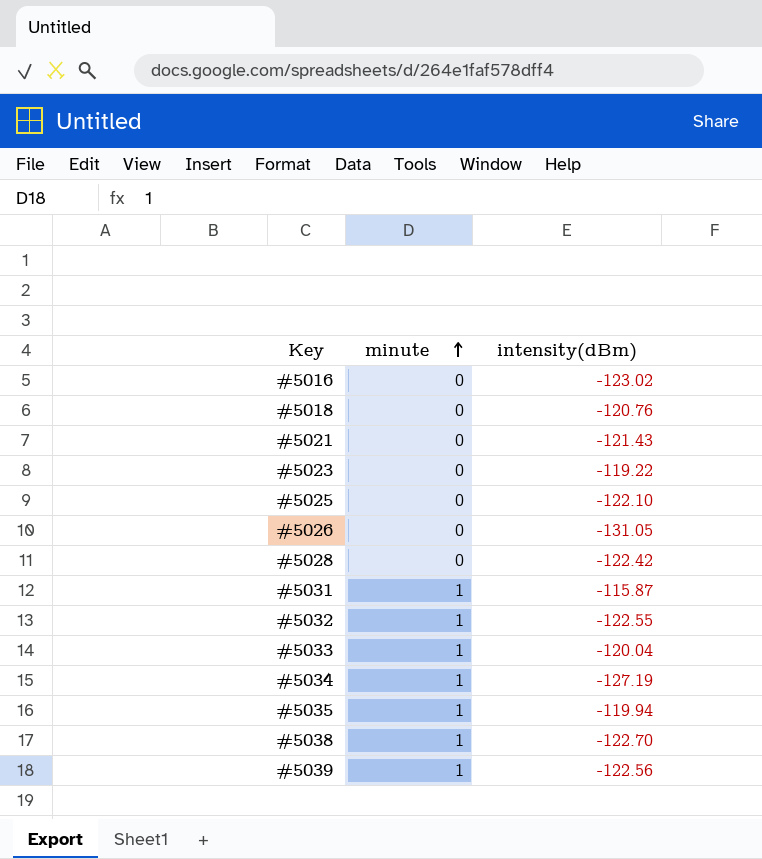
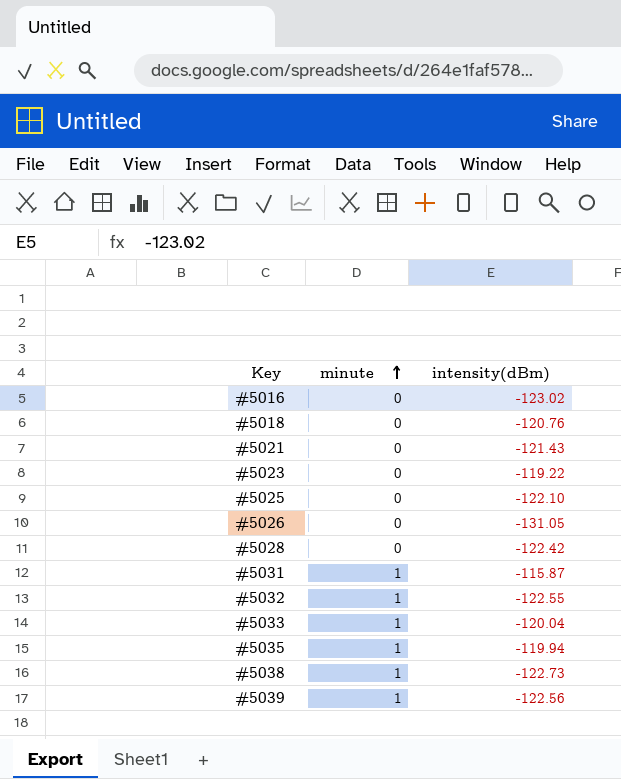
row #5034: 1 | -127.19 -> none
#5038 | intensity(dBm): -122.70 -> -122.73

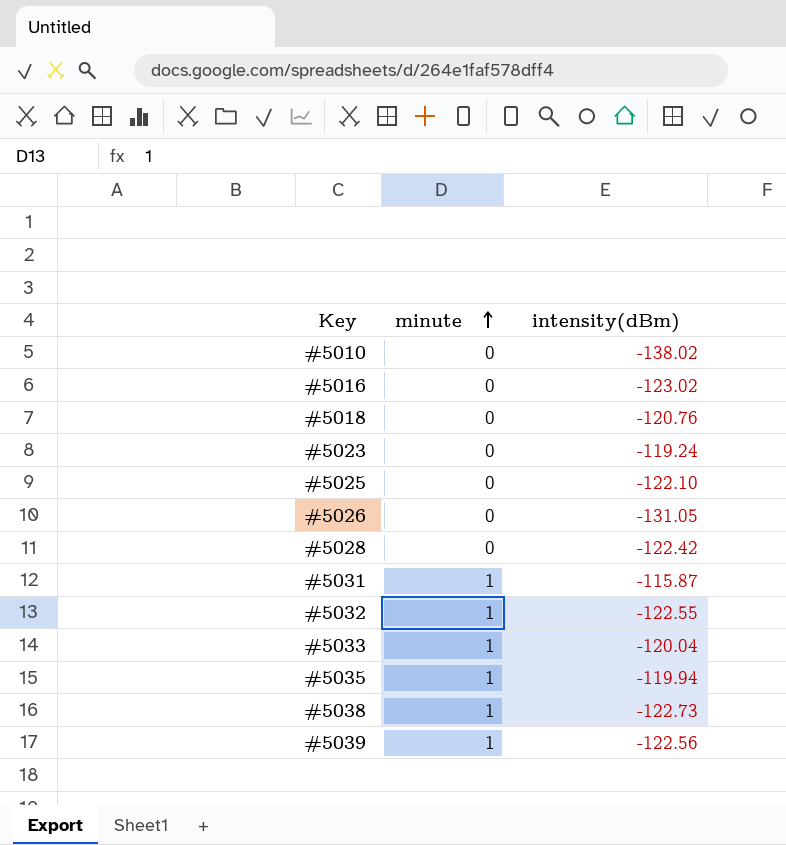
row #5021: 0 | -121.43 -> none
row #5010: none -> 0 | -138.02
#5023 | intensity(dBm): -119.22 -> -119.24

